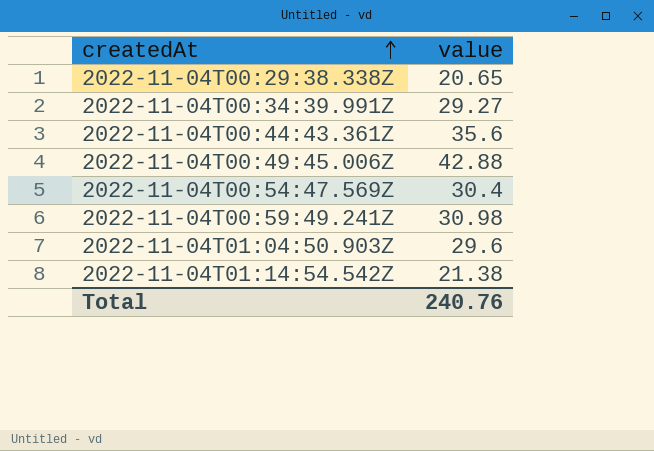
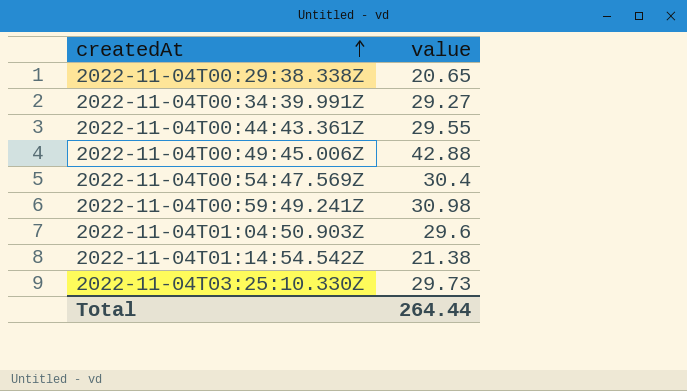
2022-11-04T00:44:43.361Z | value: 35.6 -> 29.55
row 2022-11-04T03:25:10.330Z: none -> 29.73
Total | value: 240.76 -> 264.44

